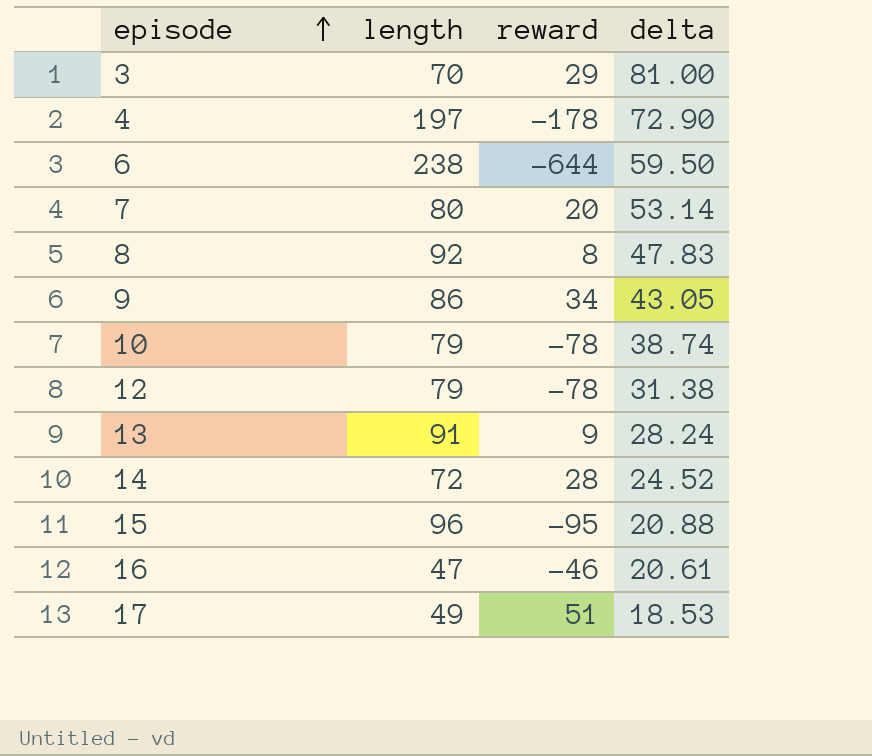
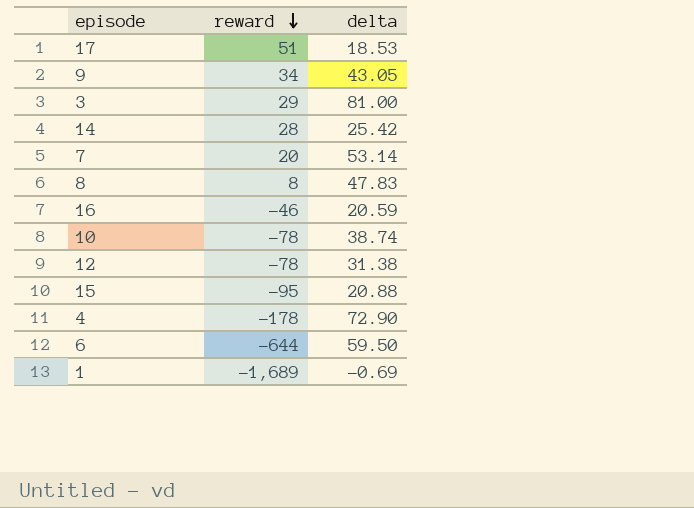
row order: episode ascending -> reward descending
column length | position: 2 -> none
row 13: 91 | 9 | 28.24 -> none
14 | delta: 24.52 -> 25.42
16 | delta: 20.61 -> 20.59
row 1: none -> -1,689 | -0.69

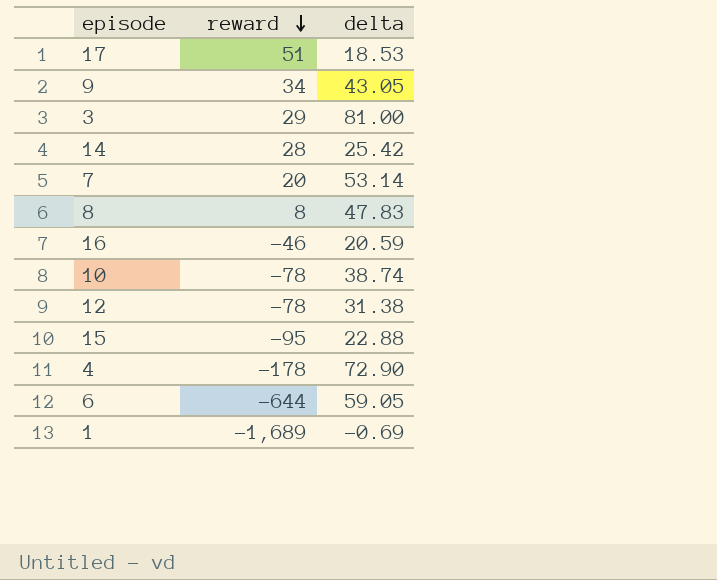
15 | delta: 20.88 -> 22.88
6 | delta: 59.50 -> 59.05

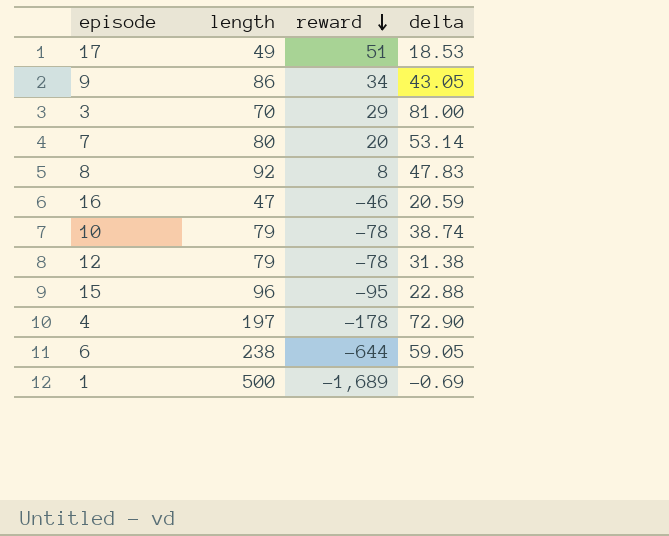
column length | position: none -> 2
row 14: 28 | 25.42 -> none

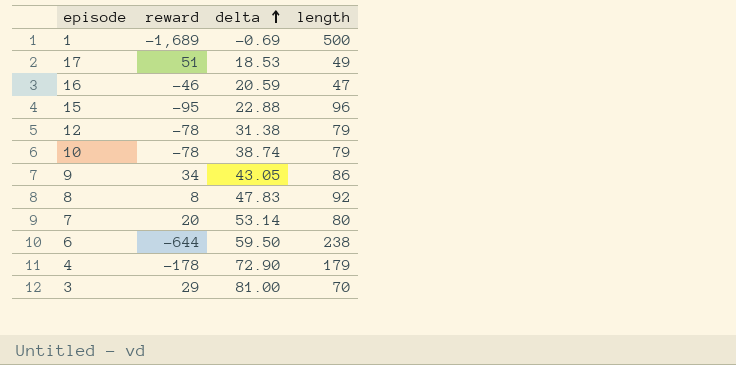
row order: reward descending -> delta ascending
column length | position: 2 -> 4
6 | delta: 59.05 -> 59.50
4 | length: 197 -> 179

